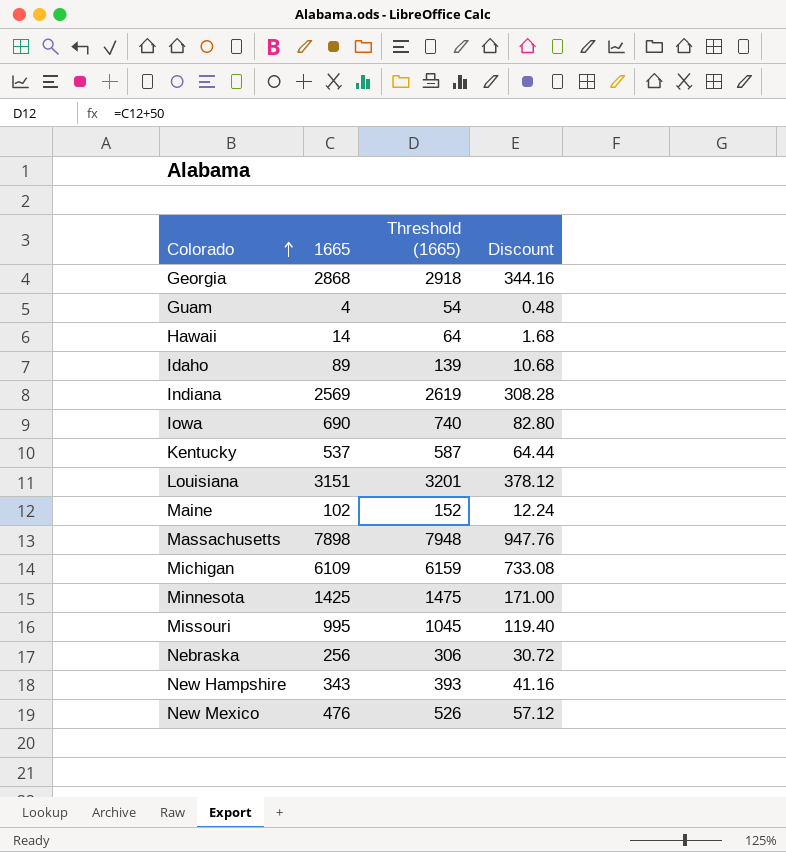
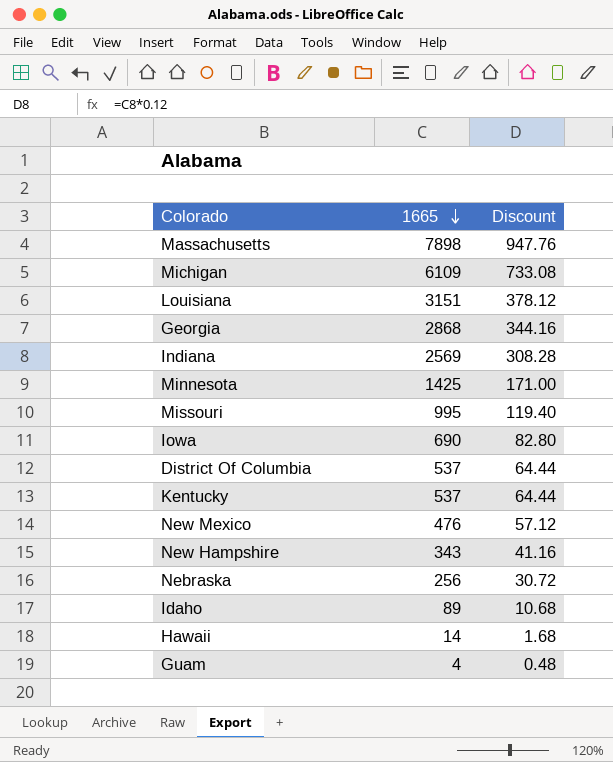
row order: Colorado ascending -> 1665 descending
column Threshold (1665) | formula: [1665] + 50 -> none
row Maine: 102 | 152 | 12.24 -> none
row District Of Columbia: none -> 537 | 64.44

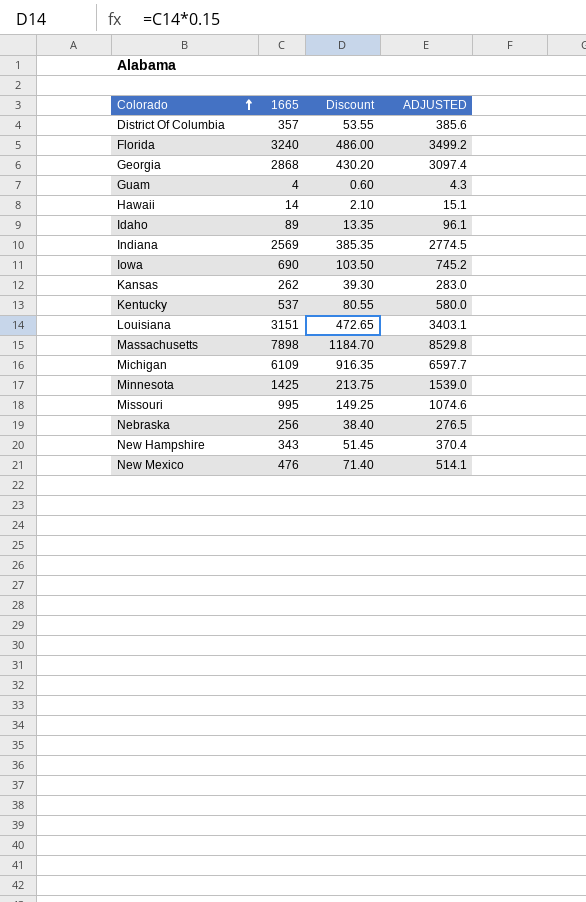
row order: 1665 descending -> Colorado ascending
column Discount | formula: [1665] * 0.12 -> [1665] * 0.15
column ADJUSTED | formula: none -> [1665] * 1.08
District Of Columbia | 1665: 537 -> 357
row Florida: none -> 3240 | 486.00 | 3499.2
row Kansas: none -> 262 | 39.30 | 283.0

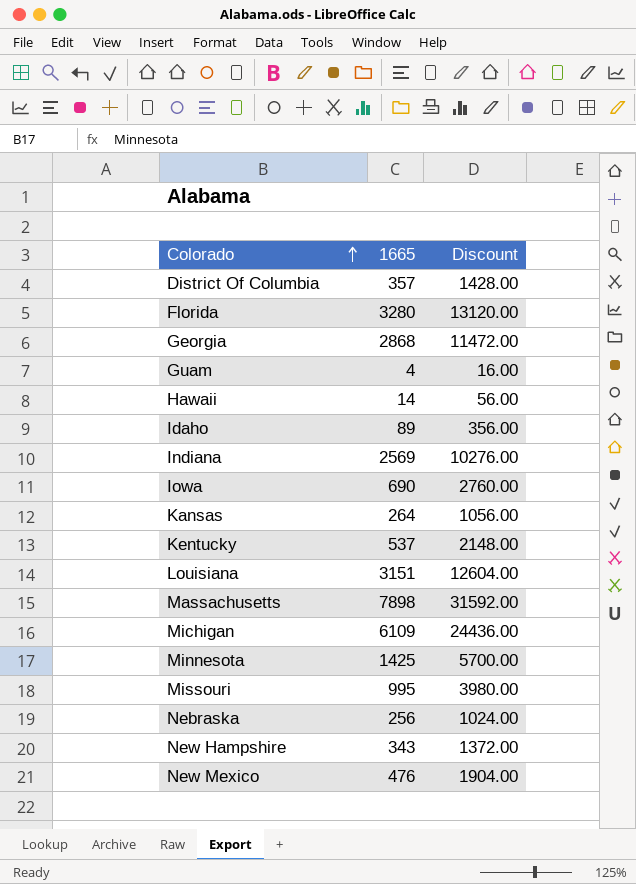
column ADJUSTED | formula: [1665] * 1.08 -> none
column Discount | formula: [1665] * 0.15 -> [1665] * 4
Florida | 1665: 3240 -> 3280
Kansas | 1665: 262 -> 264

